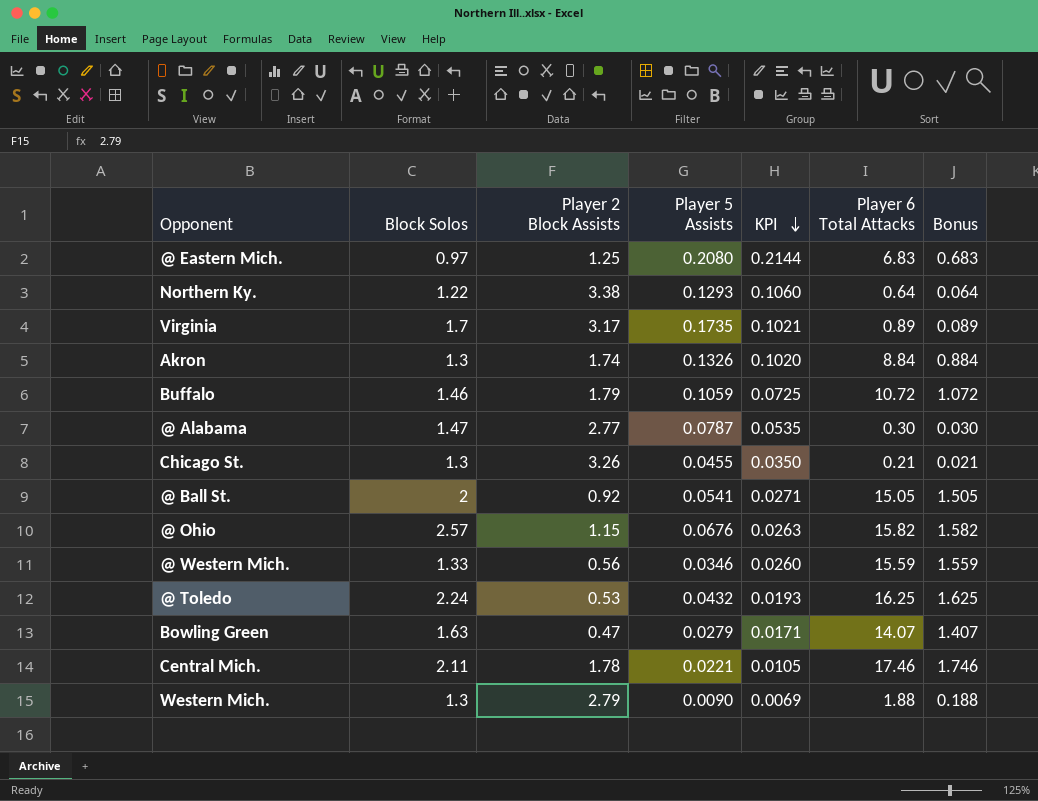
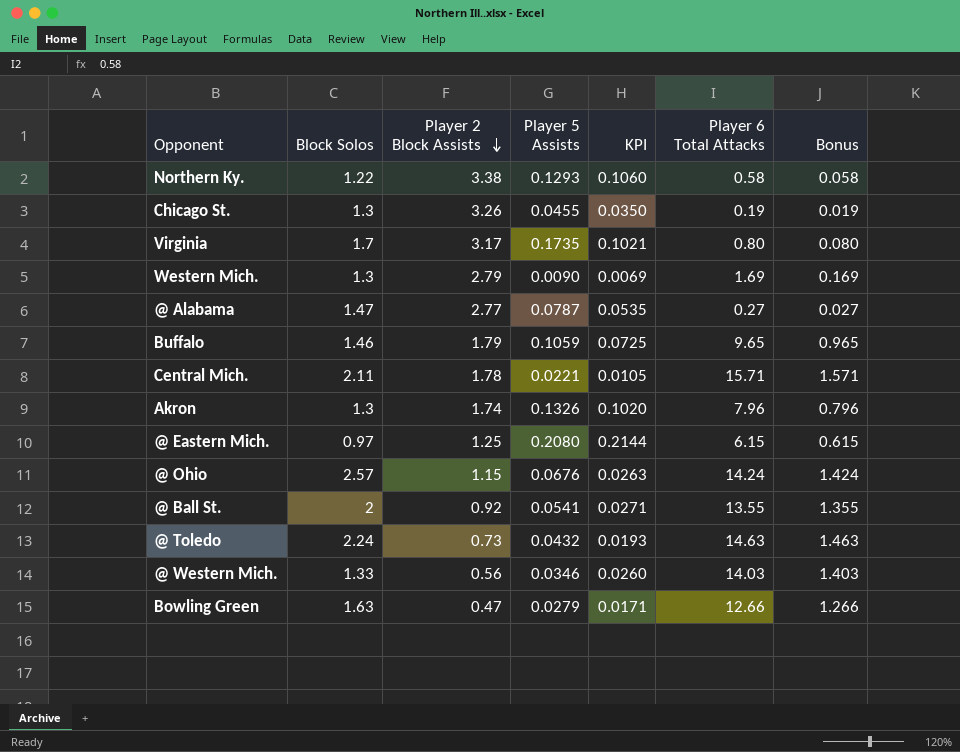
row order: KPI descending -> Player 2 Block Assists descending
Northern Ky. | Player 6 Total Attacks: 0.64 -> 0.58
Northern Ky. | Bonus: 0.064 -> 0.058
Chicago St. | Player 6 Total Attacks: 0.21 -> 0.19
Chicago St. | Bonus: 0.021 -> 0.019
Virginia | Player 6 Total Attacks: 0.89 -> 0.80
Virginia | Bonus: 0.089 -> 0.080
Western Mich. | Player 6 Total Attacks: 1.88 -> 1.69
Western Mich. | Bonus: 0.188 -> 0.169
@ Alabama | Player 6 Total Attacks: 0.30 -> 0.27
@ Alabama | Bonus: 0.030 -> 0.027
Buffalo | Player 6 Total Attacks: 10.72 -> 9.65
Buffalo | Bonus: 1.072 -> 0.965
Central Mich. | Player 6 Total Attacks: 17.46 -> 15.71
Central Mich. | Bonus: 1.746 -> 1.571
Akron | Player 6 Total Attacks: 8.84 -> 7.96
Akron | Bonus: 0.884 -> 0.796
@ Eastern Mich. | Player 6 Total Attacks: 6.83 -> 6.15
@ Eastern Mich. | Bonus: 0.683 -> 0.615
@ Ohio | Player 6 Total Attacks: 15.82 -> 14.24
@ Ohio | Bonus: 1.582 -> 1.424
@ Ball St. | Player 6 Total Attacks: 15.05 -> 13.55
@ Ball St. | Bonus: 1.505 -> 1.355
@ Toledo | Player 2 Block Assists: 0.53 -> 0.73
@ Toledo | Player 6 Total Attacks: 16.25 -> 14.63
@ Toledo | Bonus: 1.625 -> 1.463
@ Western Mich. | Player 6 Total Attacks: 15.59 -> 14.03
@ Western Mich. | Bonus: 1.559 -> 1.403
Bowling Green | Player 6 Total Attacks: 14.07 -> 12.66
Bowling Green | Bonus: 1.407 -> 1.266

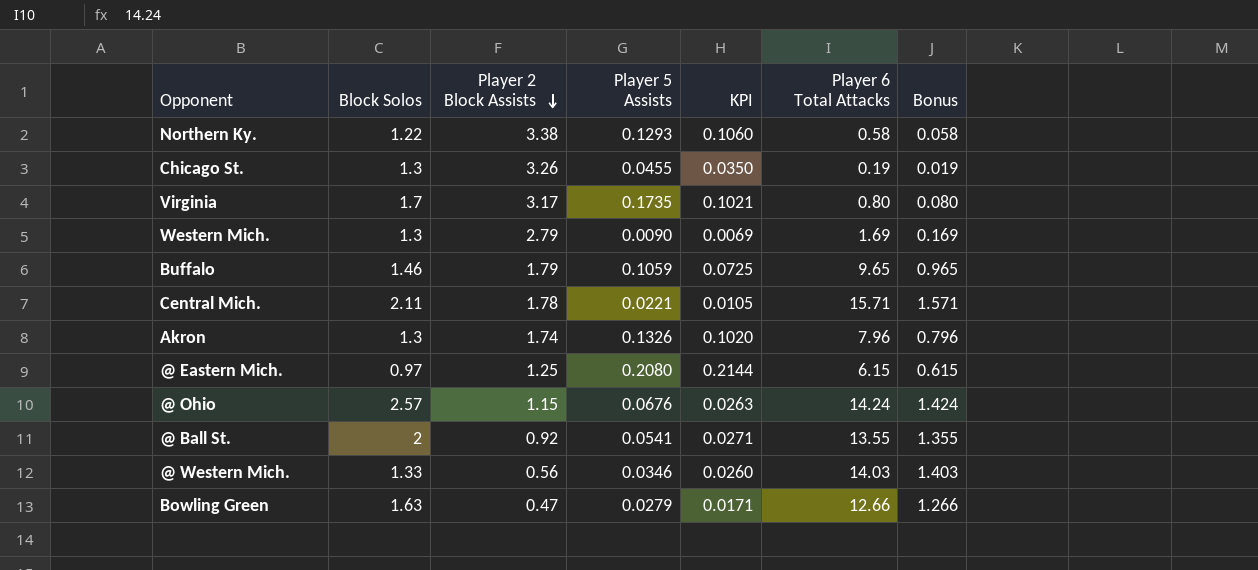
row @ Alabama: 1.47 | 2.77 | 0.0787 | 0.0535 | 0.27 | 0.027 -> none
row @ Toledo: 2.24 | 0.73 | 0.0432 | 0.0193 | 14.63 | 1.463 -> none

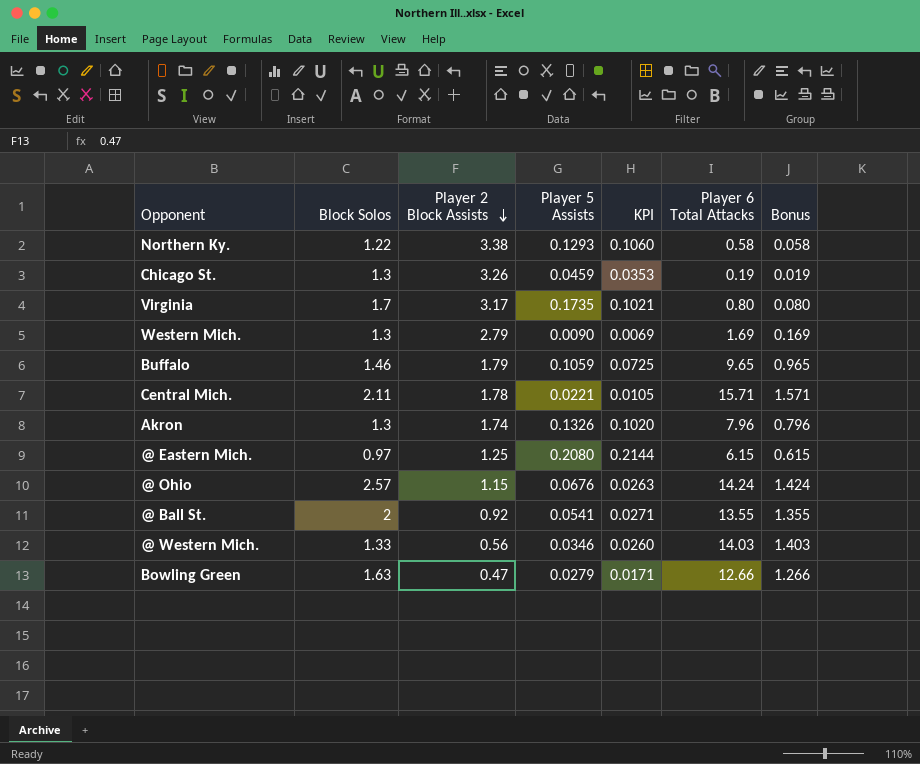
Chicago St. | Player 5 Assists: 0.0455 -> 0.0459
Chicago St. | KPI: 0.0350 -> 0.0353

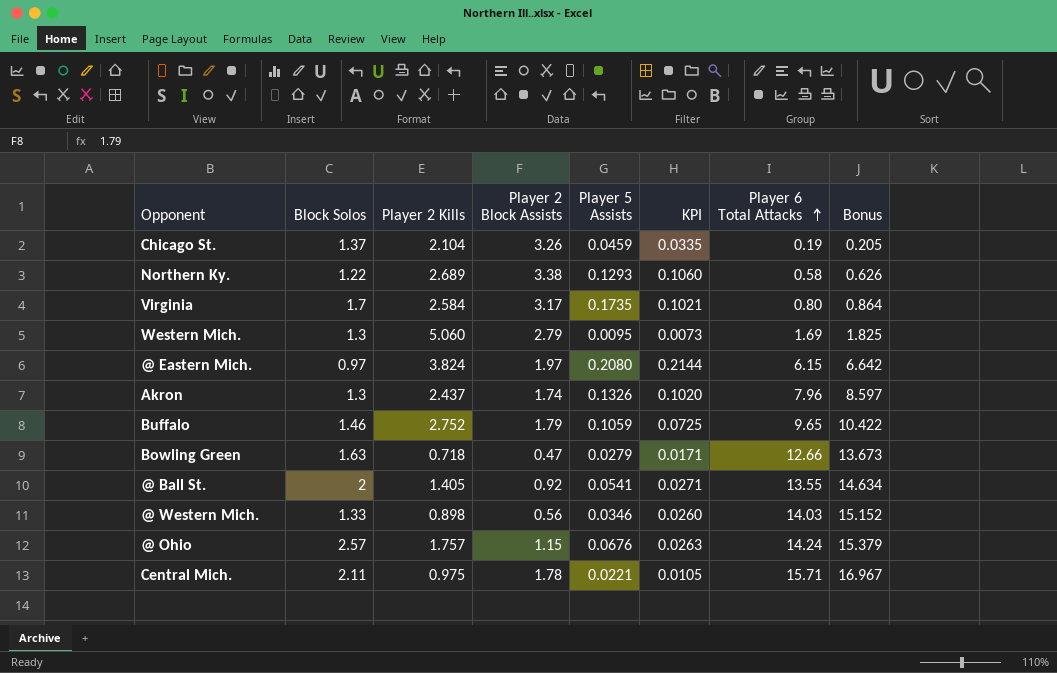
row order: Player 2 Block Assists descending -> Player 6 Total Attacks ascending
column Player 2 Kills | position: none -> 3
column Bonus | formula: [Player 6 Total Attacks] * 0.1 -> [Player 6 Total Attacks] * 1.08
Chicago St. | Block Solos: 1.3 -> 1.37
Chicago St. | KPI: 0.0353 -> 0.0335
Western Mich. | Player 5 Assists: 0.0090 -> 0.0095
Western Mich. | KPI: 0.0069 -> 0.0073
@ Eastern Mich. | Player 2 Block Assists: 1.25 -> 1.97

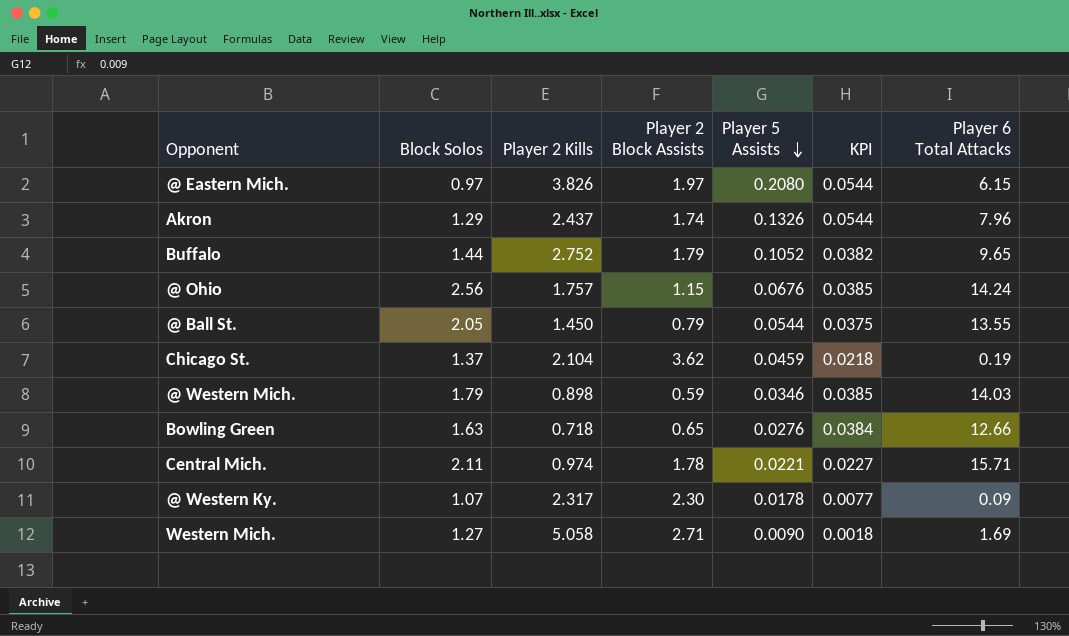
row order: Player 6 Total Attacks ascending -> Player 5 Assists descending
column Bonus | formula: [Player 6 Total Attacks] * 1.08 -> none
column KPI | formula: [Player 5 Assists] / [Block Solos] -> [Player 5 Assists] / [Player 2 Kills]
row Northern Ky.: 1.22 | 2.689 | 3.38 | 0.1293 | 0.1060 | 0.58 | 0.626 -> none
row Virginia: 1.7 | 2.584 | 3.17 | 0.1735 | 0.1021 | 0.80 | 0.864 -> none
@ Eastern Mich. | Player 2 Kills: 3.824 -> 3.826
Akron | Block Solos: 1.3 -> 1.29
Buffalo | Block Solos: 1.46 -> 1.44
Buffalo | Player 5 Assists: 0.1059 -> 0.1052
@ Ohio | Block Solos: 2.57 -> 2.56
@ Ball St. | Block Solos: 2 -> 2.05
@ Ball St. | Player 2 Kills: 1.405 -> 1.450
@ Ball St. | Player 2 Block Assists: 0.92 -> 0.79
@ Ball St. | Player 5 Assists: 0.0541 -> 0.0544
Chicago St. | Player 2 Block Assists: 3.26 -> 3.62
@ Western Mich. | Block Solos: 1.33 -> 1.79
@ Western Mich. | Player 2 Block Assists: 0.56 -> 0.59
Bowling Green | Player 2 Block Assists: 0.47 -> 0.65
Bowling Green | Player 5 Assists: 0.0279 -> 0.0276
Central Mich. | Player 2 Kills: 0.975 -> 0.974
row @ Western Ky.: none -> 1.07 | 2.317 | 2.30 | 0.0178 | 0.0077 | 0.09
Western Mich. | Block Solos: 1.3 -> 1.27
Western Mich. | Player 2 Kills: 5.060 -> 5.058
Western Mich. | Player 2 Block Assists: 2.79 -> 2.71
Western Mich. | Player 5 Assists: 0.0095 -> 0.0090

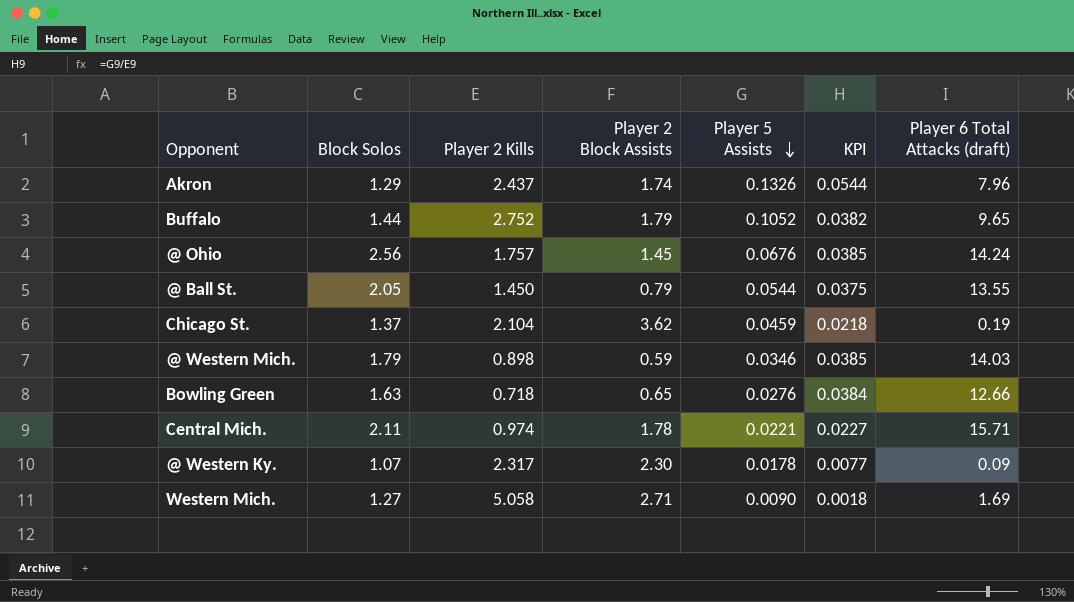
column name: Player 6 Total Attacks -> Player 6 Total Attacks (draft)
row @ Eastern Mich.: 0.97 | 3.826 | 1.97 | 0.2080 | 0.0544 | 6.15 -> none
@ Ohio | Player 2 Block Assists: 1.15 -> 1.45

